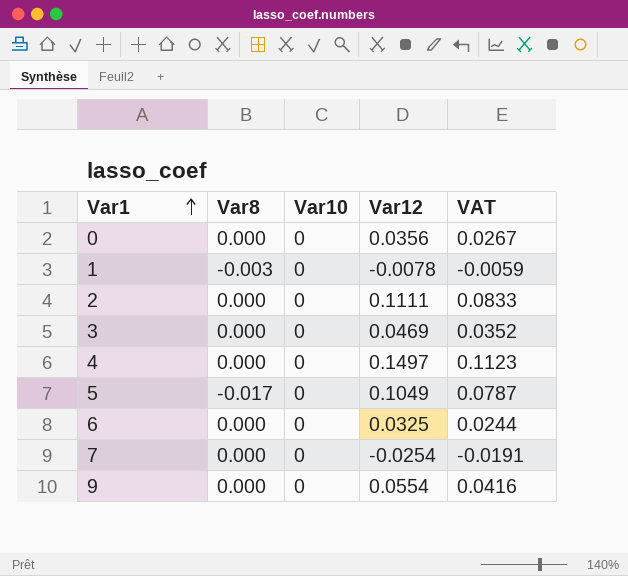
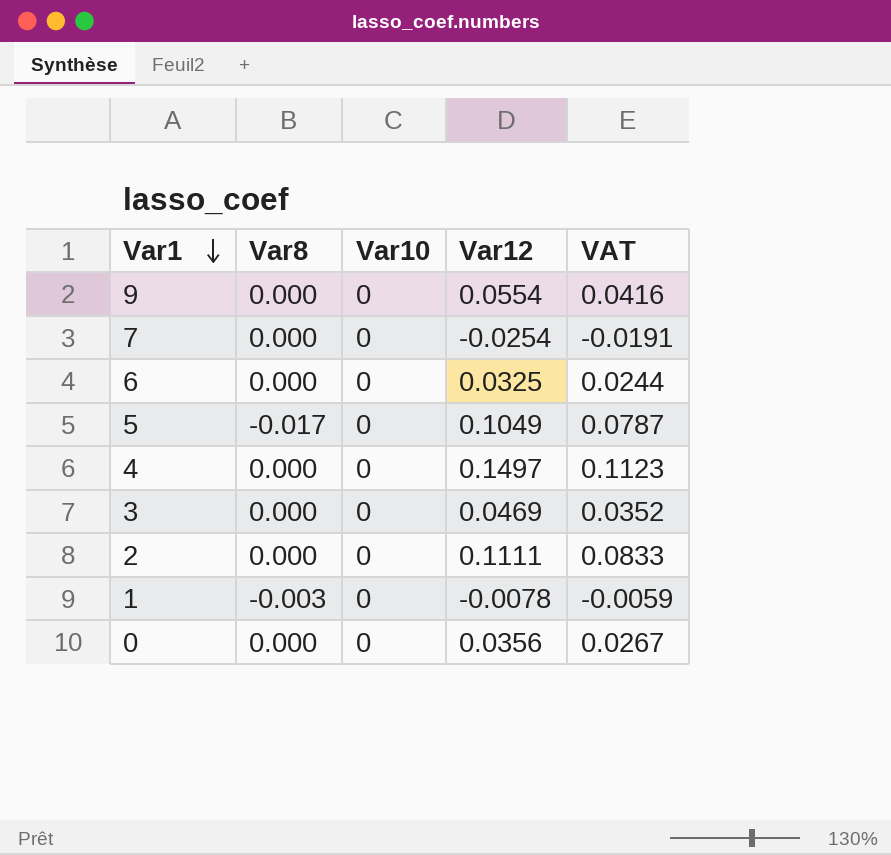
row order: Var1 ascending -> Var1 descending

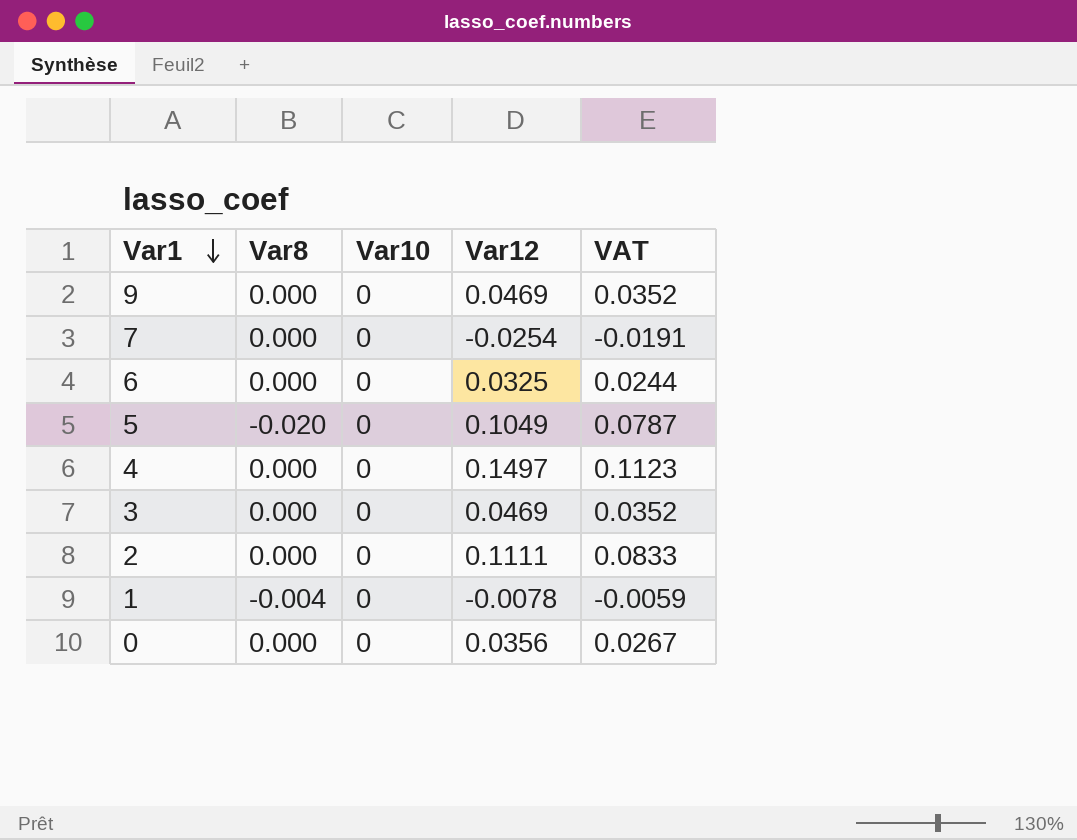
9 | Var12: 0.0554 -> 0.0469
9 | VAT: 0.0416 -> 0.0352
5 | Var8: -0.017 -> -0.020
1 | Var8: -0.003 -> -0.004

